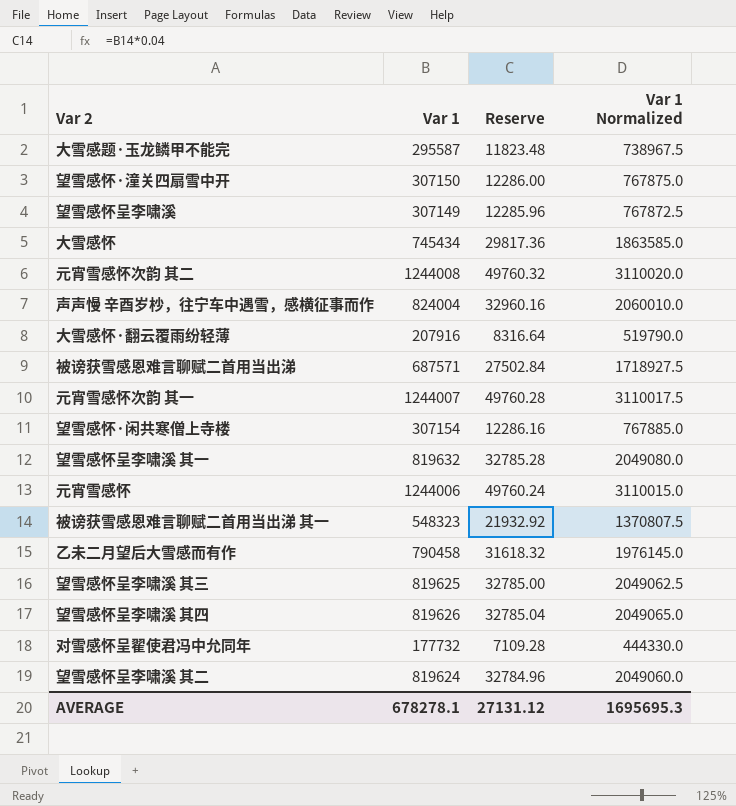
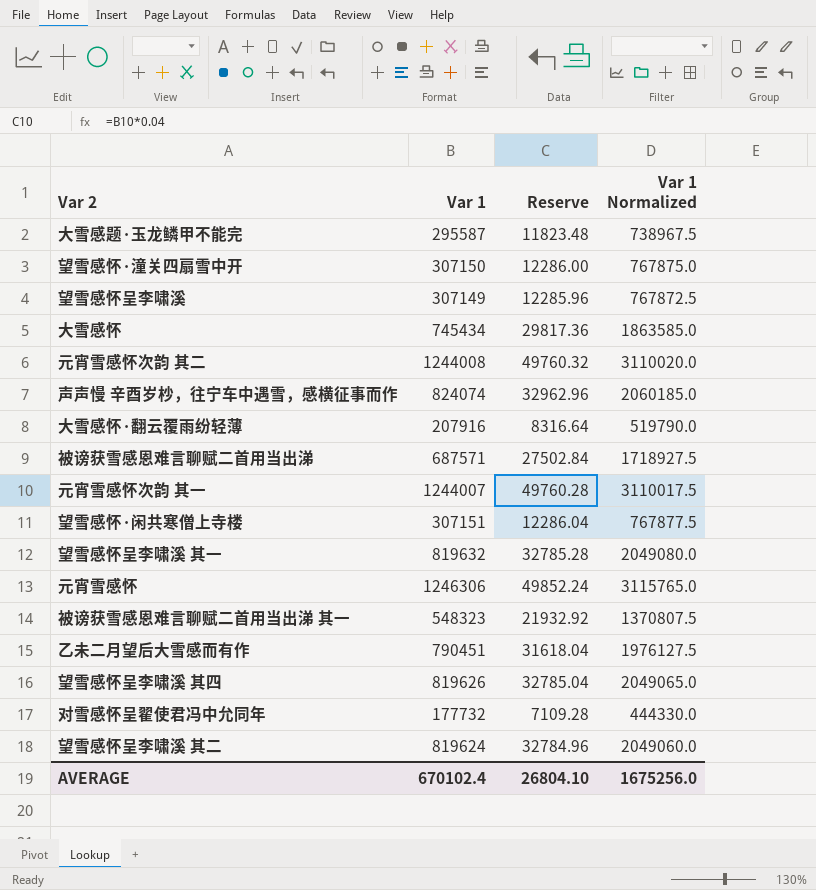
row 望雪感怀呈李啸溪 其三: 819625 | 32785.00 | 2049062.5 -> none
声声慢 辛酉岁杪，往宁车中遇雪，感横征事而作 | Var 1: 824004 -> 824074
声声慢 辛酉岁杪，往宁车中遇雪，感横征事而作 | Reserve: 32960.16 -> 32962.96
声声慢 辛酉岁杪，往宁车中遇雪，感横征事而作 | Var 1 Normalized: 2060010.0 -> 2060185.0
望雪感怀·闲共寒僧上寺楼 | Var 1: 307154 -> 307151
望雪感怀·闲共寒僧上寺楼 | Reserve: 12286.16 -> 12286.04
望雪感怀·闲共寒僧上寺楼 | Var 1 Normalized: 767885.0 -> 767877.5
元宵雪感怀 | Var 1: 1244006 -> 1246306
元宵雪感怀 | Reserve: 49760.24 -> 49852.24
元宵雪感怀 | Var 1 Normalized: 3110015.0 -> 3115765.0
乙未二月望后大雪感而有作 | Var 1: 790458 -> 790451
乙未二月望后大雪感而有作 | Reserve: 31618.32 -> 31618.04
乙未二月望后大雪感而有作 | Var 1 Normalized: 1976145.0 -> 1976127.5
AVERAGE | Var 1: 678278.1 -> 670102.4
AVERAGE | Reserve: 27131.12 -> 26804.10
AVERAGE | Var 1 Normalized: 1695695.3 -> 1675256.0

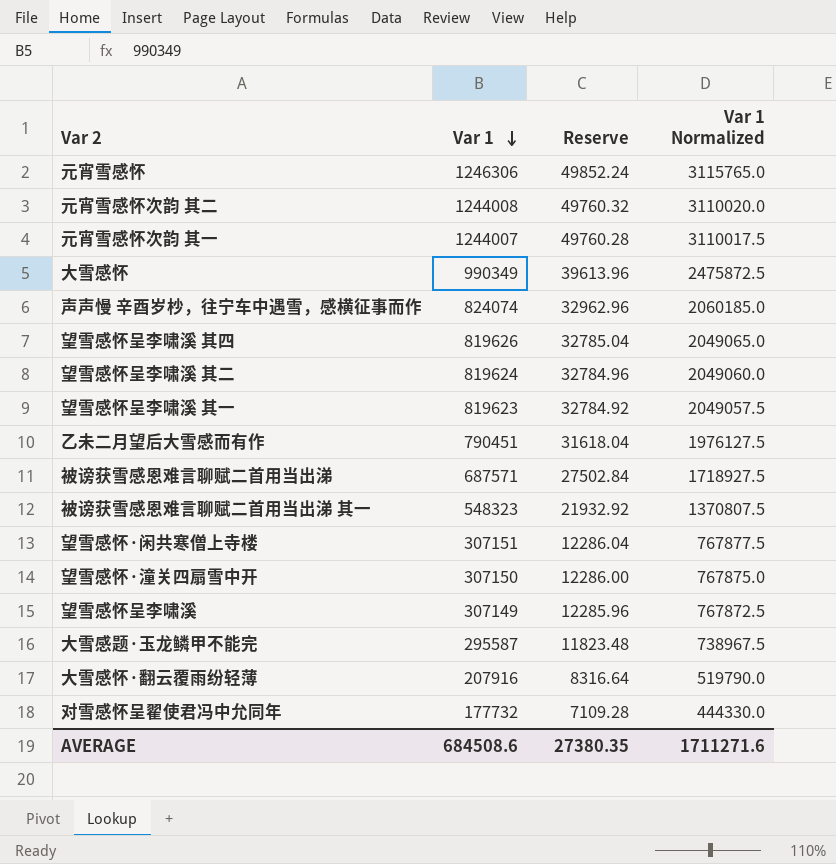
row order: none -> Var 1 descending
大雪感怀 | Var 1: 745434 -> 990349
大雪感怀 | Reserve: 29817.36 -> 39613.96
大雪感怀 | Var 1 Normalized: 1863585.0 -> 2475872.5
望雪感怀呈李啸溪 其一 | Var 1: 819632 -> 819623
望雪感怀呈李啸溪 其一 | Reserve: 32785.28 -> 32784.92
望雪感怀呈李啸溪 其一 | Var 1 Normalized: 2049080.0 -> 2049057.5
AVERAGE | Var 1: 670102.4 -> 684508.6
AVERAGE | Reserve: 26804.10 -> 27380.35
AVERAGE | Var 1 Normalized: 1675256.0 -> 1711271.6

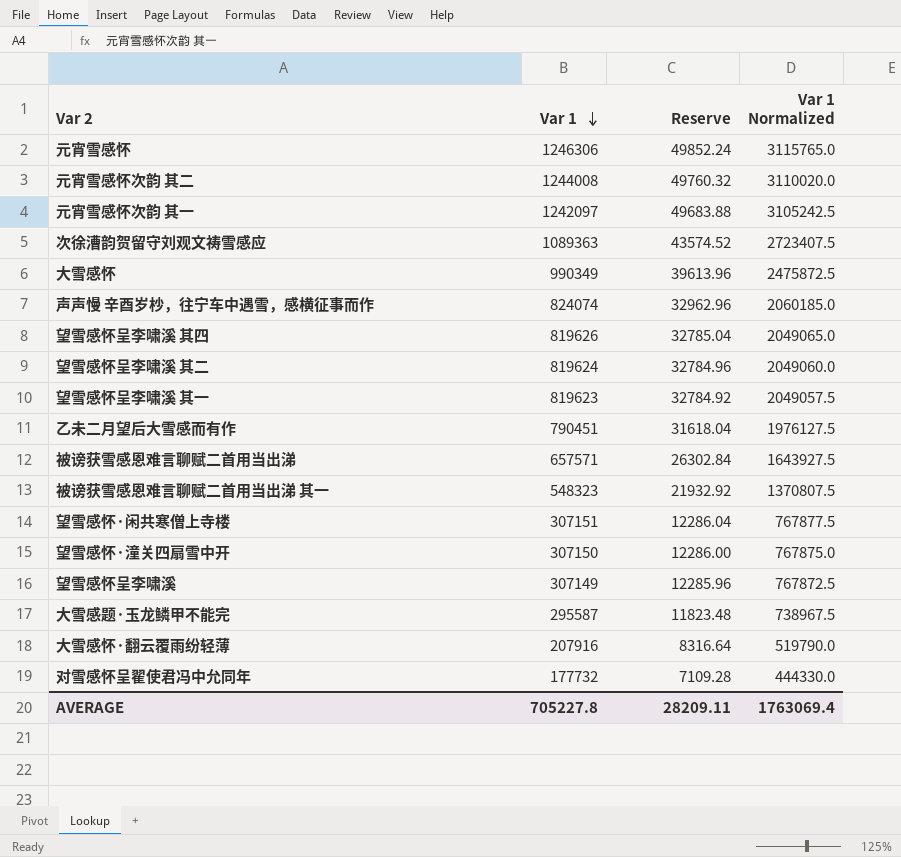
元宵雪感怀次韵 其一 | Var 1: 1244007 -> 1242097
元宵雪感怀次韵 其一 | Reserve: 49760.28 -> 49683.88
元宵雪感怀次韵 其一 | Var 1 Normalized: 3110017.5 -> 3105242.5
row 次徐漕韵贺留守刘观文祷雪感应: none -> 1089363 | 43574.52 | 2723407.5
被谤获雪感恩难言聊赋二首用当出涕 | Var 1: 687571 -> 657571
被谤获雪感恩难言聊赋二首用当出涕 | Reserve: 27502.84 -> 26302.84
被谤获雪感恩难言聊赋二首用当出涕 | Var 1 Normalized: 1718927.5 -> 1643927.5
AVERAGE | Var 1: 684508.6 -> 705227.8
AVERAGE | Reserve: 27380.35 -> 28209.11
AVERAGE | Var 1 Normalized: 1711271.6 -> 1763069.4

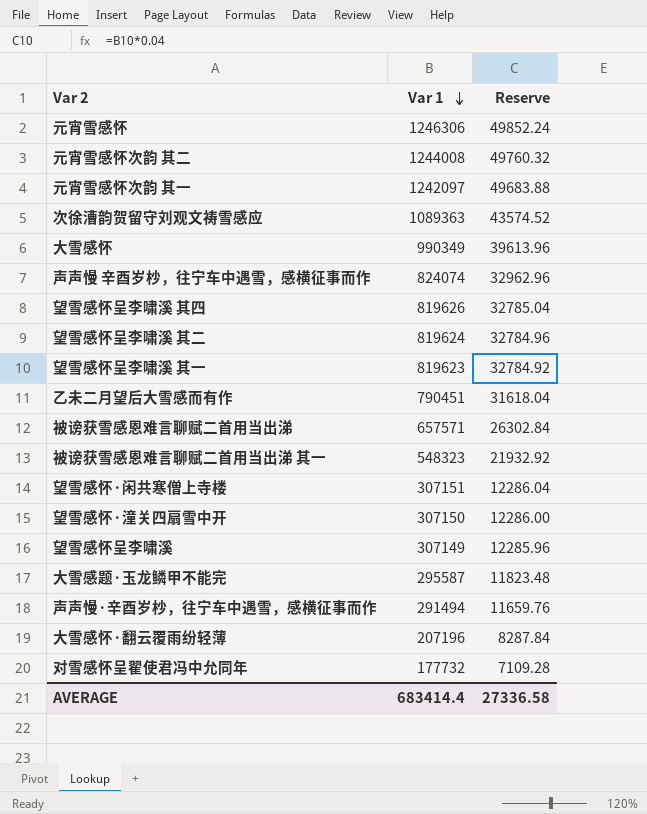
column Var 1 Normalized | formula: [Var 1] * 2.5 -> none
row 声声慢·辛酉岁杪，往宁车中遇雪，感横征事而作: none -> 291494 | 11659.76
大雪感怀·翻云覆雨纷轻薄 | Var 1: 207916 -> 207196
大雪感怀·翻云覆雨纷轻薄 | Reserve: 8316.64 -> 8287.84
AVERAGE | Var 1: 705227.8 -> 683414.4
AVERAGE | Reserve: 28209.11 -> 27336.58

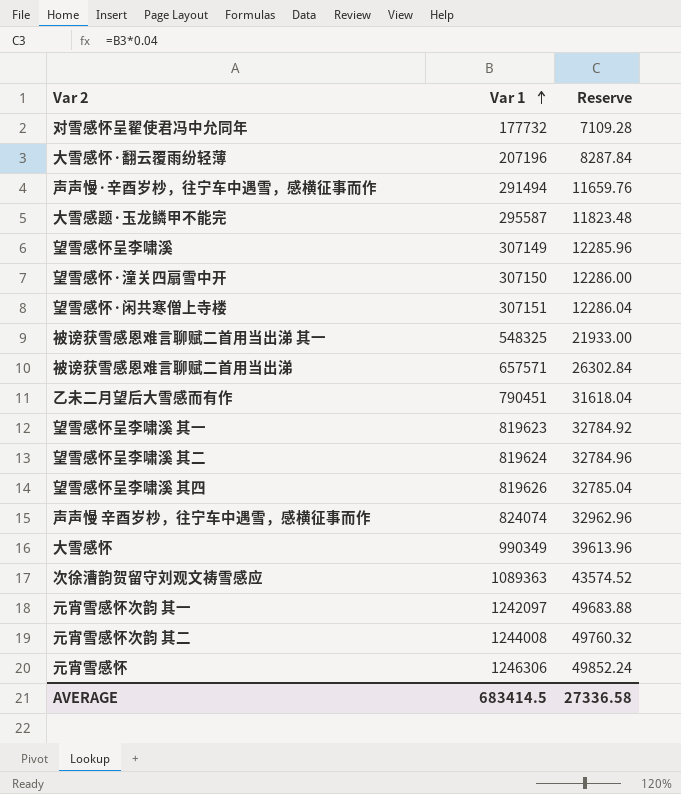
row order: Var 1 descending -> Var 1 ascending
被谤获雪感恩难言聊赋二首用当出涕 其一 | Var 1: 548323 -> 548325
被谤获雪感恩难言聊赋二首用当出涕 其一 | Reserve: 21932.92 -> 21933.00
AVERAGE | Var 1: 683414.4 -> 683414.5

